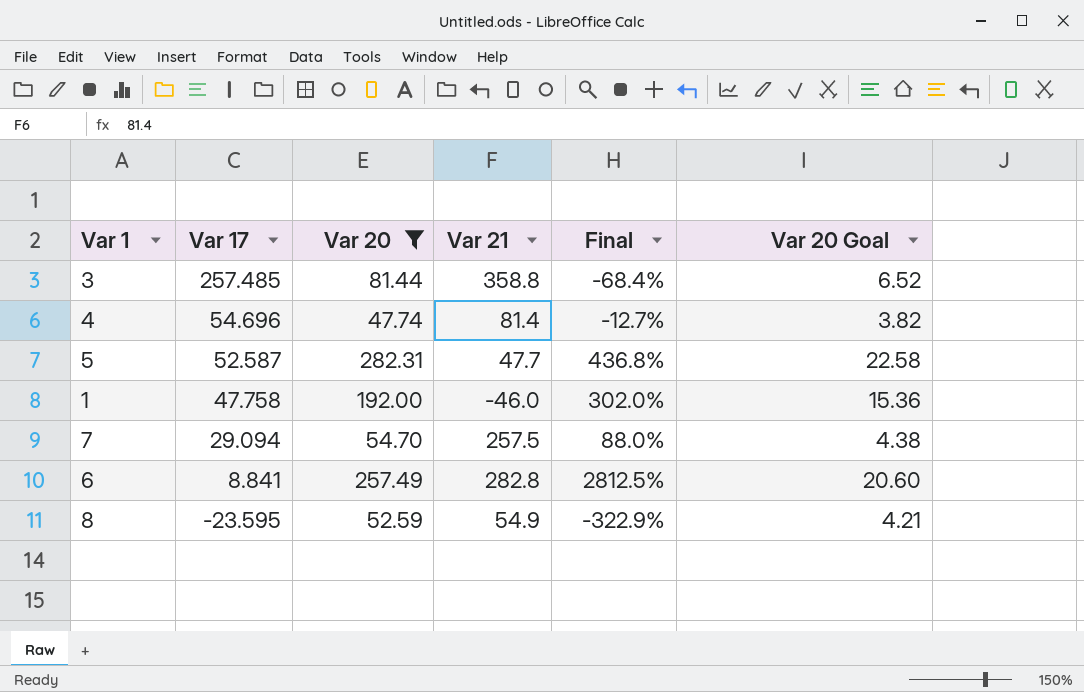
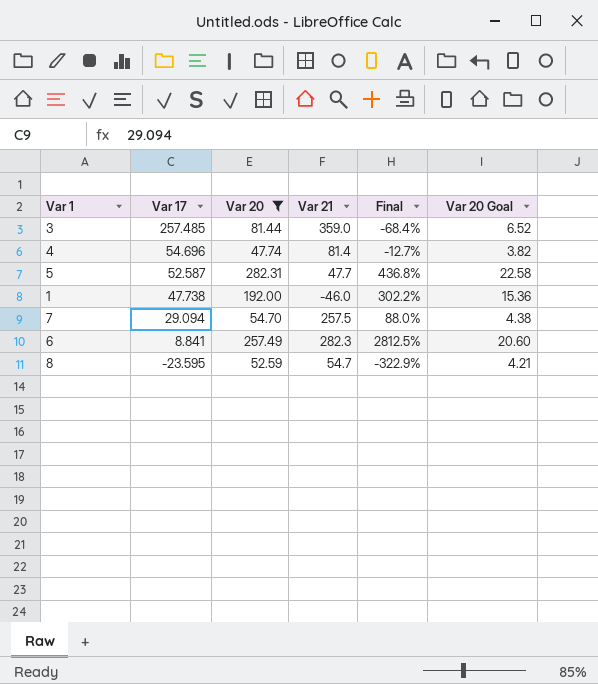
3 | Var 21: 358.8 -> 359.0
1 | Var 17: 47.758 -> 47.738
1 | Final: 302.0% -> 302.2%
6 | Var 21: 282.8 -> 282.3
8 | Var 21: 54.9 -> 54.7

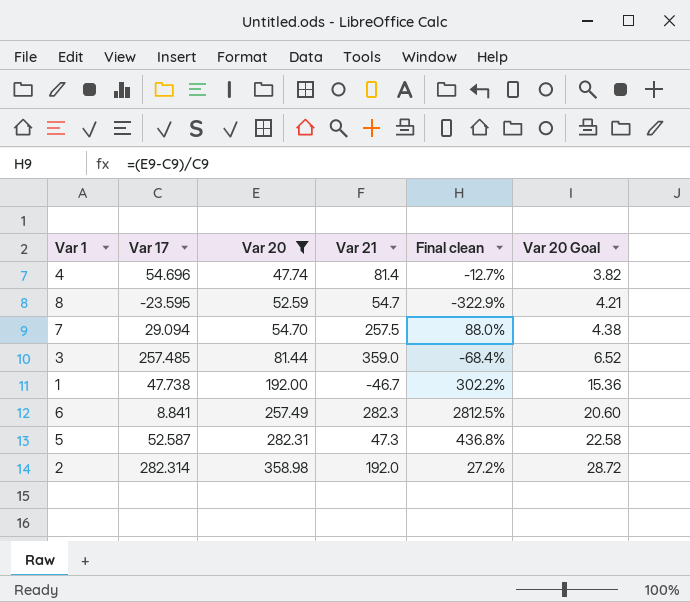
row order: Var 17 descending -> Var 20 ascending
column name: Final -> Final clean
1 | Var 21: -46.0 -> -46.7
5 | Var 21: 47.7 -> 47.3
row 2: none -> 282.314 | 358.98 | 192.0 | 27.2% | 28.72

